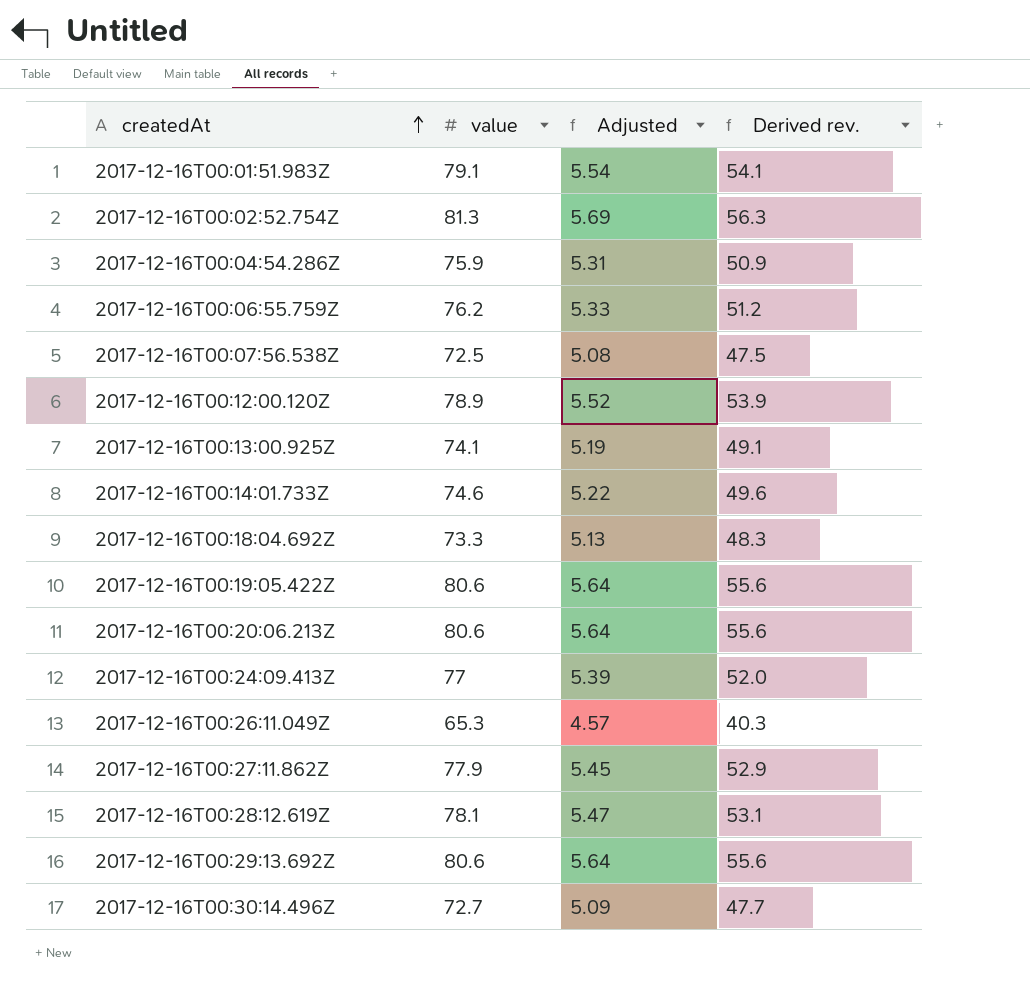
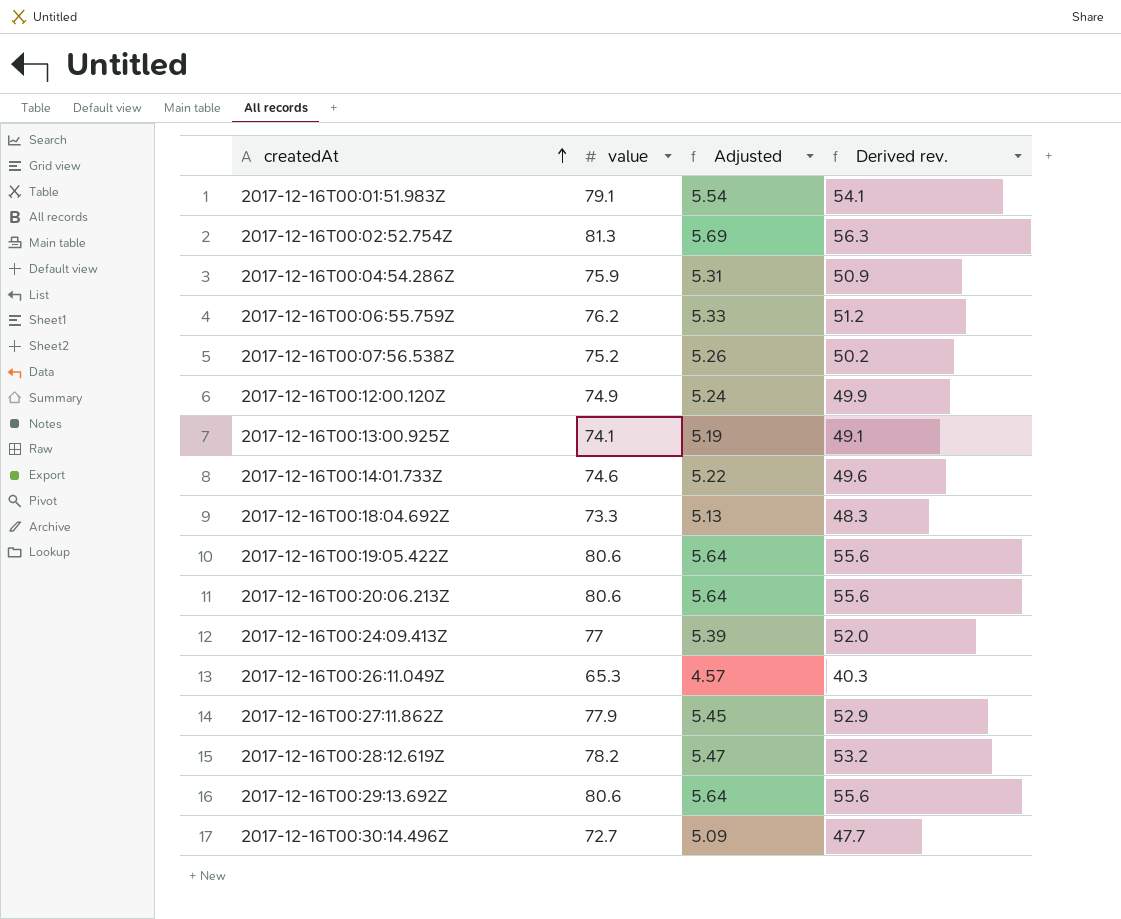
2017-12-16T00:07:56.538Z | value: 72.5 -> 75.2
2017-12-16T00:07:56.538Z | Adjusted: 5.08 -> 5.26
2017-12-16T00:07:56.538Z | Derived rev.: 47.5 -> 50.2
2017-12-16T00:12:00.120Z | value: 78.9 -> 74.9
2017-12-16T00:12:00.120Z | Adjusted: 5.52 -> 5.24
2017-12-16T00:12:00.120Z | Derived rev.: 53.9 -> 49.9
2017-12-16T00:28:12.619Z | value: 78.1 -> 78.2
2017-12-16T00:28:12.619Z | Derived rev.: 53.1 -> 53.2

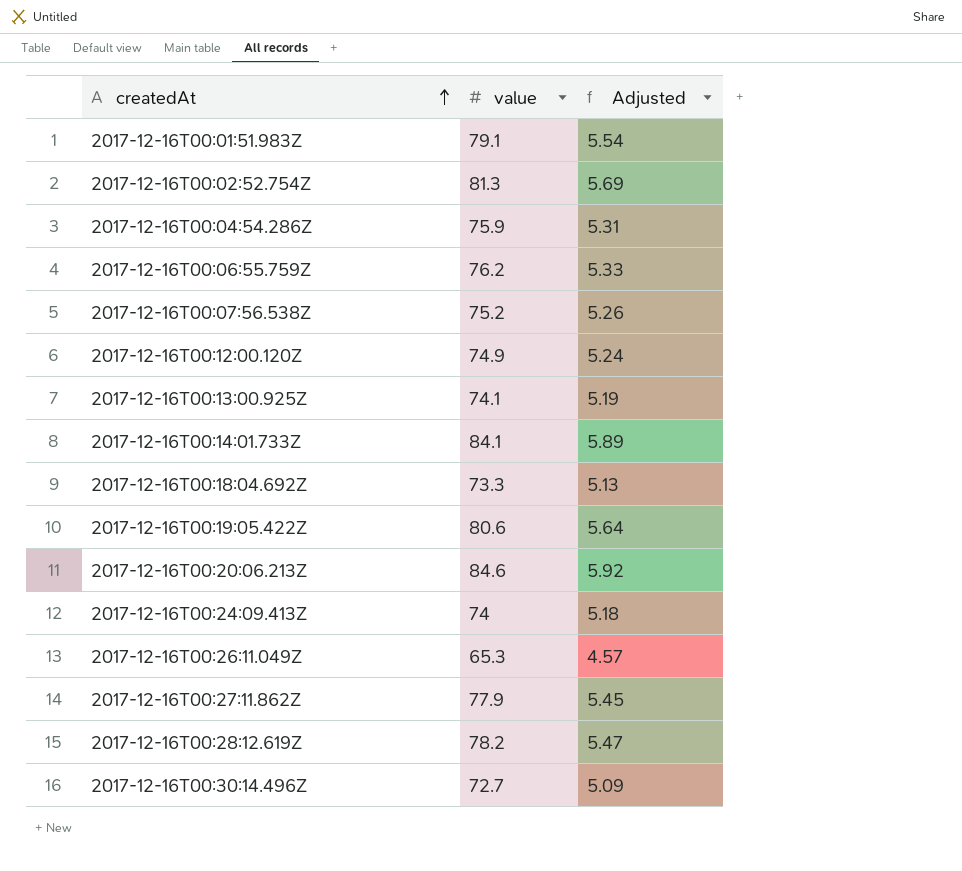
column Derived rev. | formula: [value] - 25 -> none
row 2017-12-16T00:29:13.692Z: 80.6 | 5.64 | 55.6 -> none
2017-12-16T00:14:01.733Z | value: 74.6 -> 84.1
2017-12-16T00:14:01.733Z | Adjusted: 5.22 -> 5.89
2017-12-16T00:20:06.213Z | value: 80.6 -> 84.6
2017-12-16T00:20:06.213Z | Adjusted: 5.64 -> 5.92
2017-12-16T00:24:09.413Z | value: 77 -> 74
2017-12-16T00:24:09.413Z | Adjusted: 5.39 -> 5.18

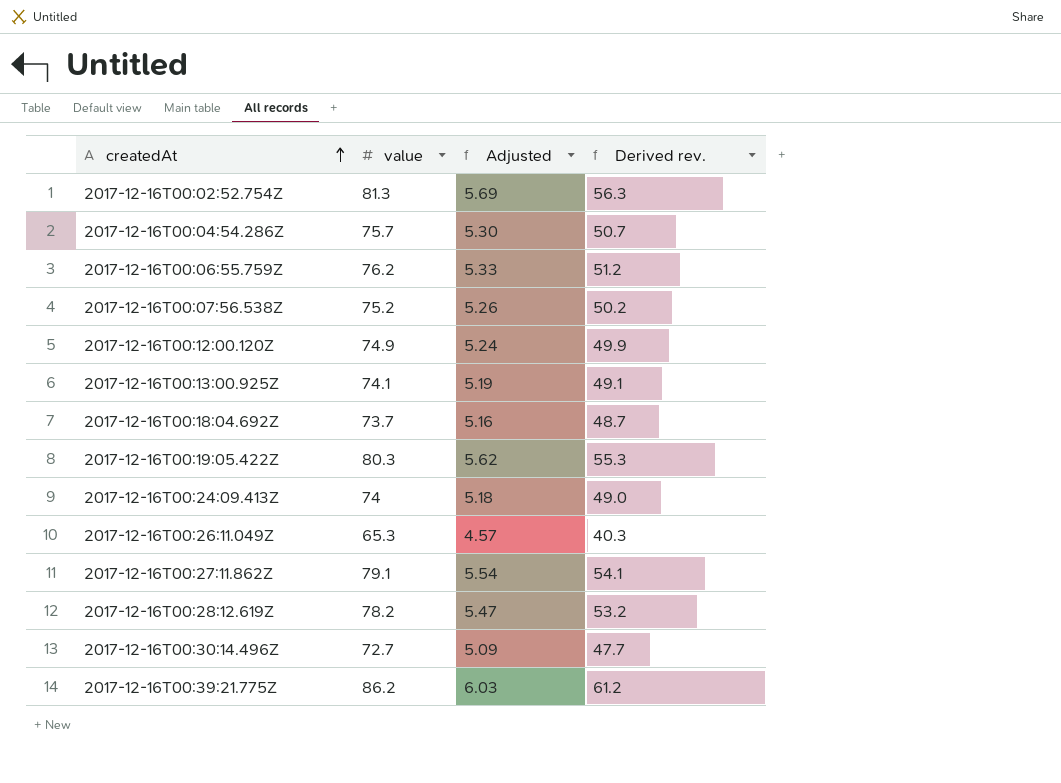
column Derived rev. | formula: none -> [value] - 25
row 2017-12-16T00:01:51.983Z: 79.1 | 5.54 -> none
row 2017-12-16T00:14:01.733Z: 84.1 | 5.89 -> none
row 2017-12-16T00:20:06.213Z: 84.6 | 5.92 -> none
2017-12-16T00:04:54.286Z | value: 75.9 -> 75.7
2017-12-16T00:04:54.286Z | Adjusted: 5.31 -> 5.30
2017-12-16T00:18:04.692Z | value: 73.3 -> 73.7
2017-12-16T00:18:04.692Z | Adjusted: 5.13 -> 5.16
2017-12-16T00:19:05.422Z | value: 80.6 -> 80.3
2017-12-16T00:19:05.422Z | Adjusted: 5.64 -> 5.62
2017-12-16T00:27:11.862Z | value: 77.9 -> 79.1
2017-12-16T00:27:11.862Z | Adjusted: 5.45 -> 5.54
row 2017-12-16T00:39:21.775Z: none -> 86.2 | 6.03 | 61.2

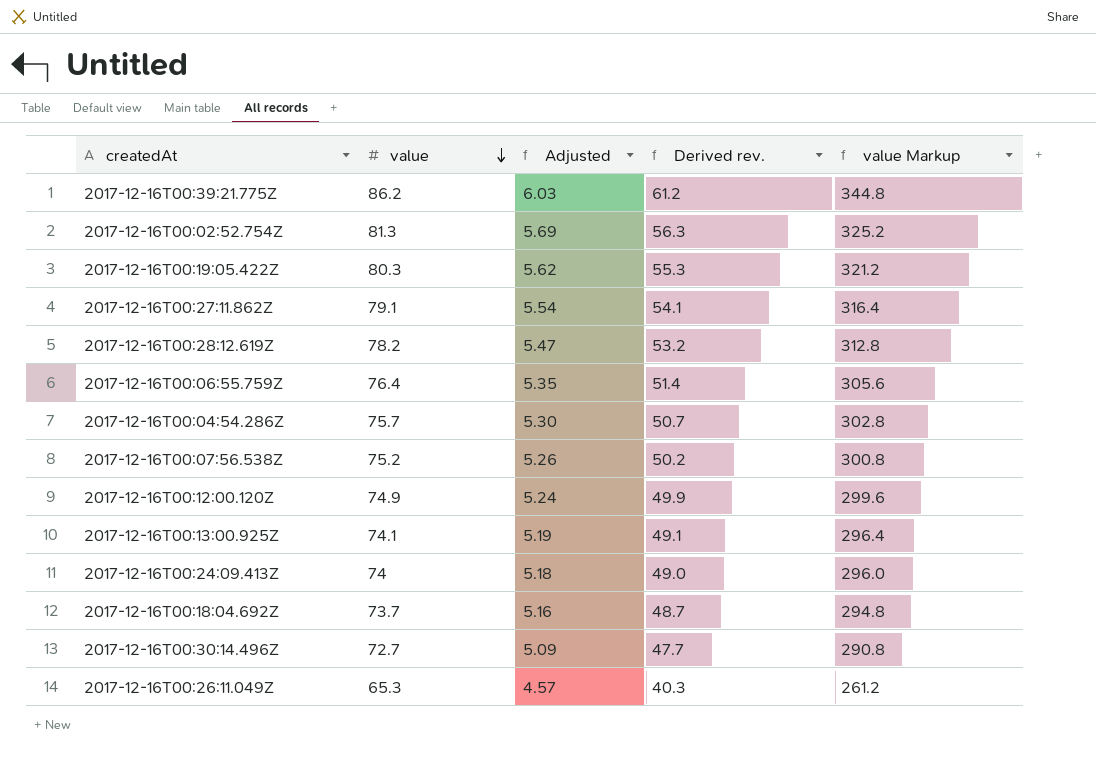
row order: createdAt ascending -> value descending
column value Markup | formula: none -> [value] * 4
2017-12-16T00:06:55.759Z | value: 76.2 -> 76.4
2017-12-16T00:06:55.759Z | Adjusted: 5.33 -> 5.35
2017-12-16T00:06:55.759Z | Derived rev.: 51.2 -> 51.4

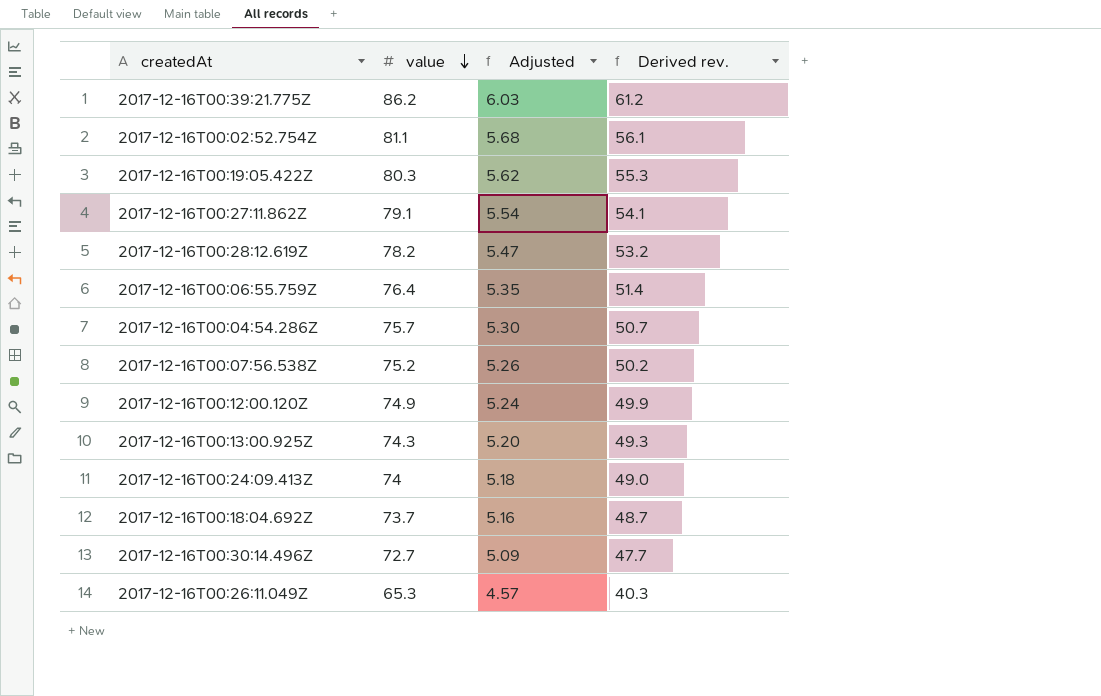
column value Markup | formula: [value] * 4 -> none
2017-12-16T00:02:52.754Z | value: 81.3 -> 81.1
2017-12-16T00:02:52.754Z | Adjusted: 5.69 -> 5.68
2017-12-16T00:02:52.754Z | Derived rev.: 56.3 -> 56.1
2017-12-16T00:13:00.925Z | value: 74.1 -> 74.3
2017-12-16T00:13:00.925Z | Adjusted: 5.19 -> 5.20
2017-12-16T00:13:00.925Z | Derived rev.: 49.1 -> 49.3

